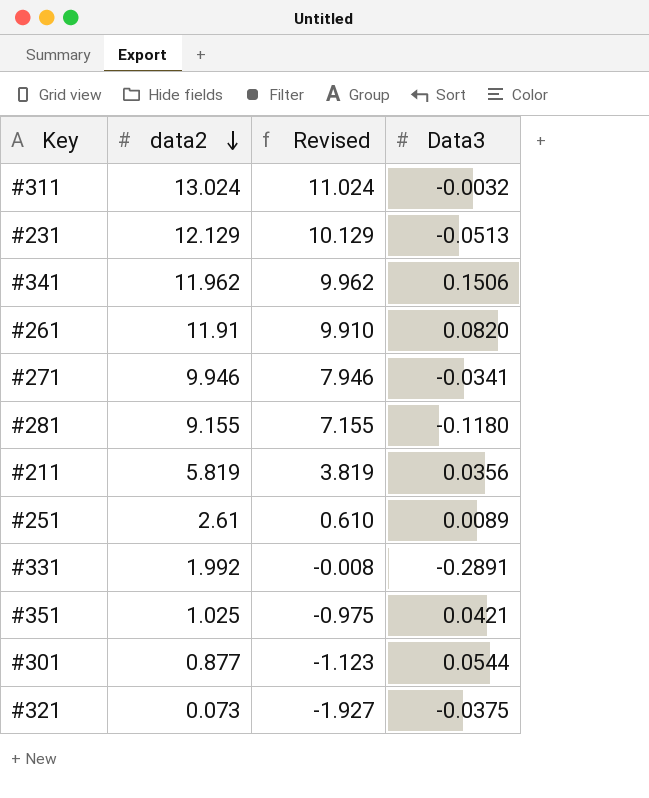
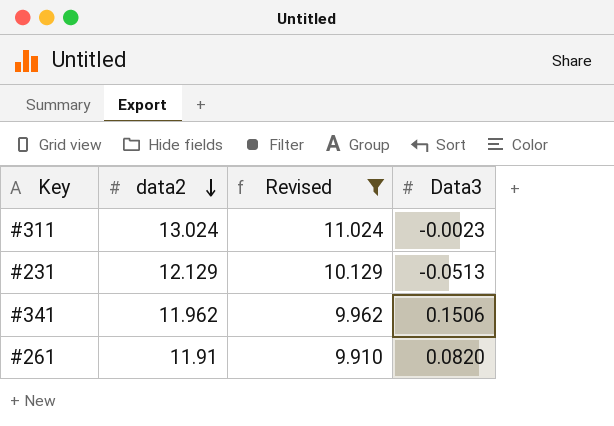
filter: none -> Revised >= 9.910
#311 | Data3: -0.0032 -> -0.0023

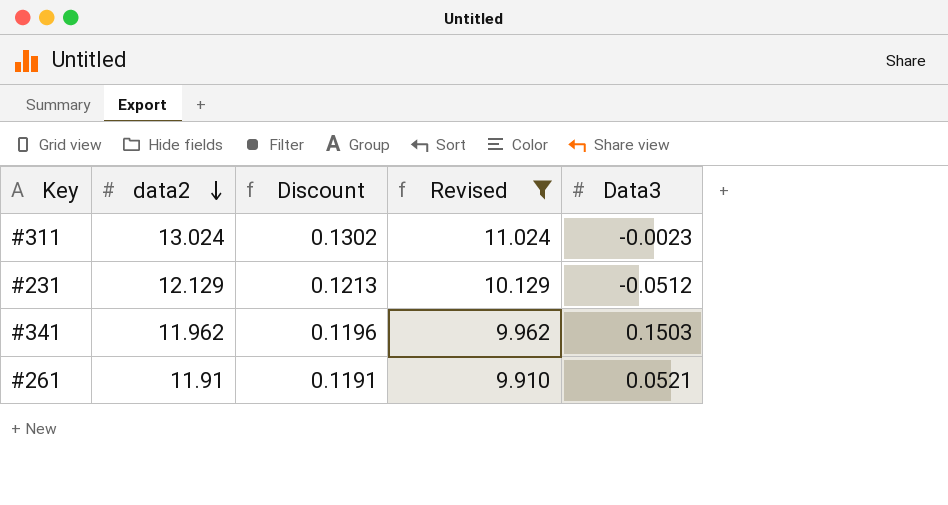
column Discount | formula: none -> [data2] * 0.01
#231 | Data3: -0.0513 -> -0.0512
#341 | Data3: 0.1506 -> 0.1503
#261 | Data3: 0.0820 -> 0.0521

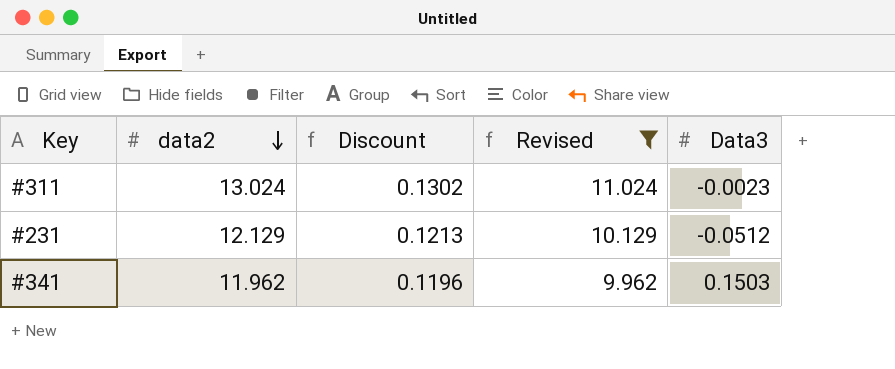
row #261: 11.91 | 0.1191 | 9.910 | 0.0521 -> none

